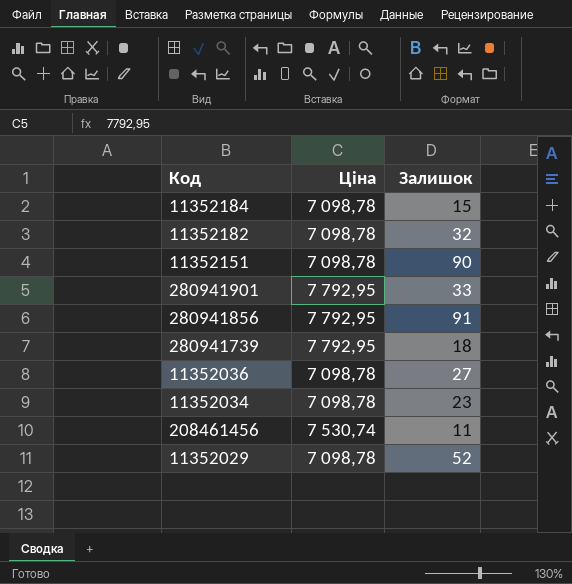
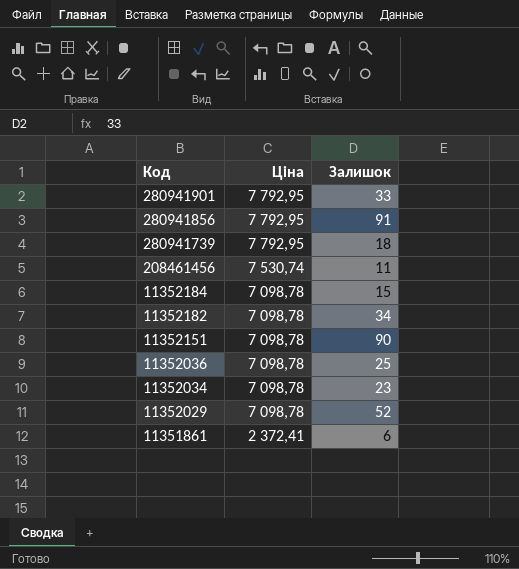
row order: none -> Код descending
11352182 | Залишок: 32 -> 34
11352036 | Залишок: 27 -> 25
row 11351861: none -> 2 372,41 | 6

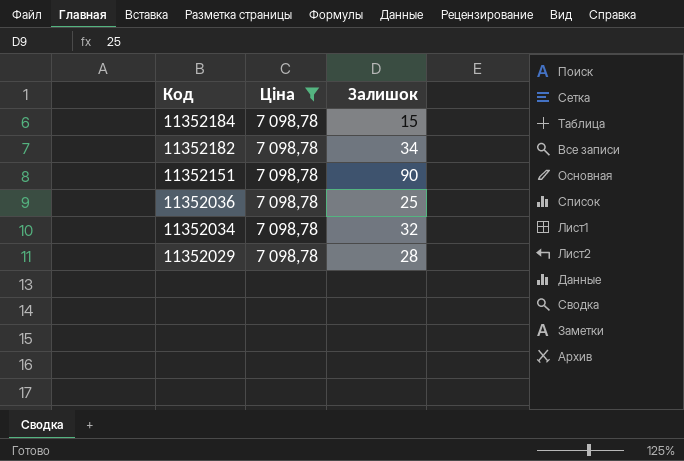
filter: none -> Ціна = 7 098,78
11352034 | Залишок: 23 -> 32
11352029 | Залишок: 52 -> 28

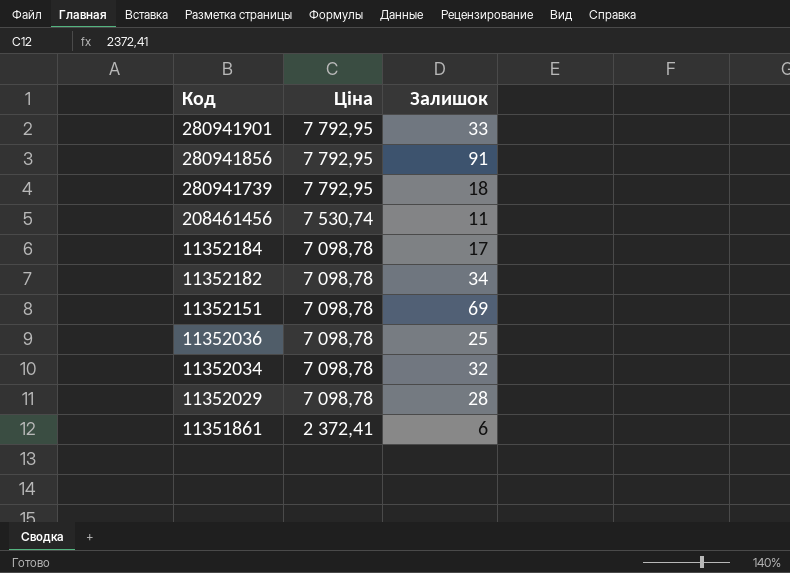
filter: Ціна = 7 098,78 -> none
11352184 | Залишок: 15 -> 17
11352151 | Залишок: 90 -> 69

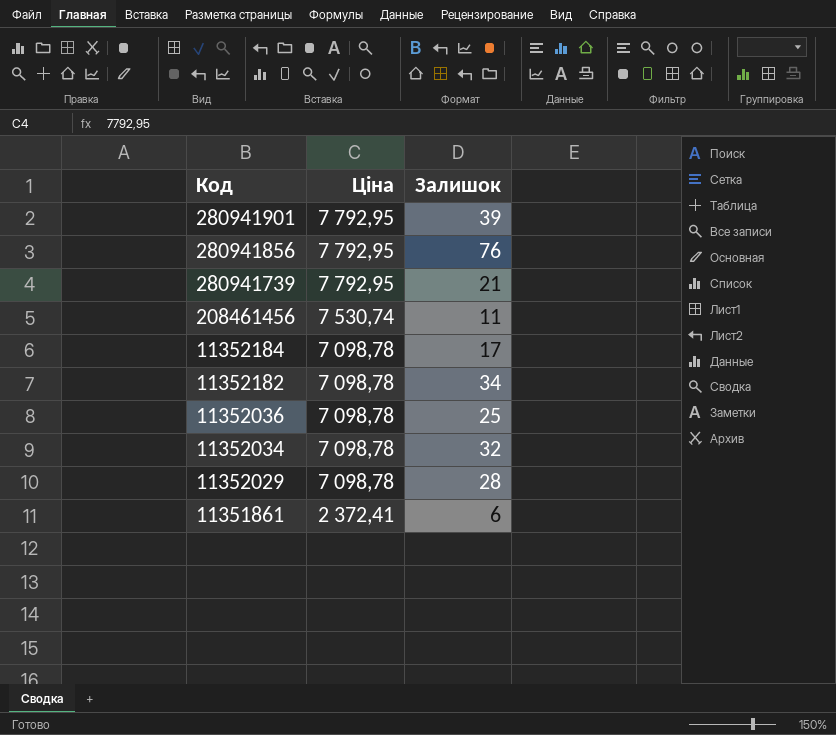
row 11352151: 7 098,78 | 69 -> none
280941901 | Залишок: 33 -> 39
280941856 | Залишок: 91 -> 76
280941739 | Залишок: 18 -> 21

